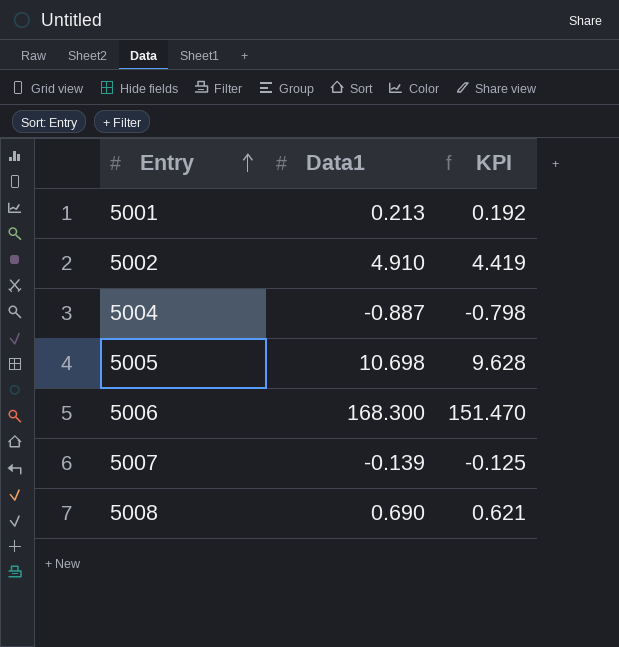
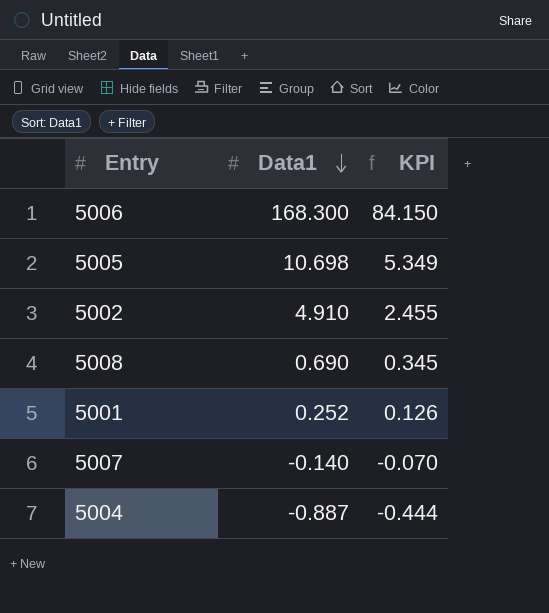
row order: Entry ascending -> Data1 descending
column KPI | formula: [Data1] * 0.9 -> [Data1] * 0.5
5001 | Data1: 0.213 -> 0.252
5007 | Data1: -0.139 -> -0.140

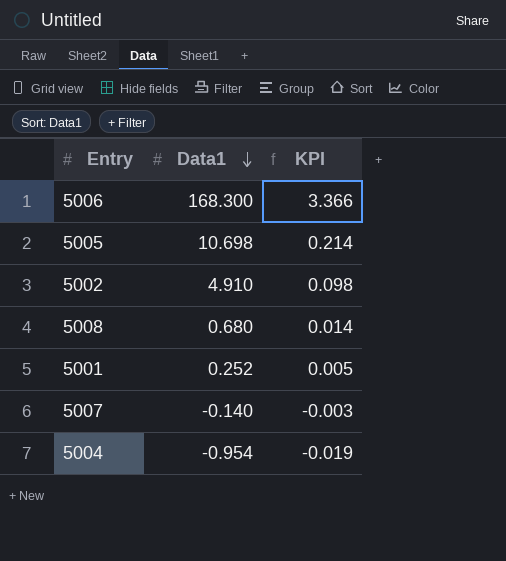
column KPI | formula: [Data1] * 0.5 -> [Data1] * 0.02
5008 | Data1: 0.690 -> 0.680
5004 | Data1: -0.887 -> -0.954

